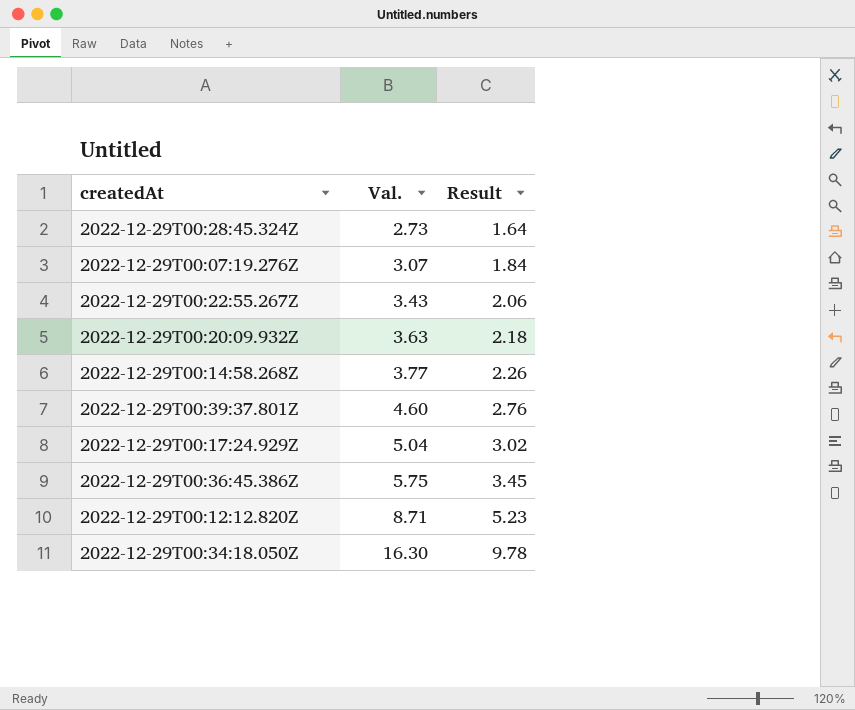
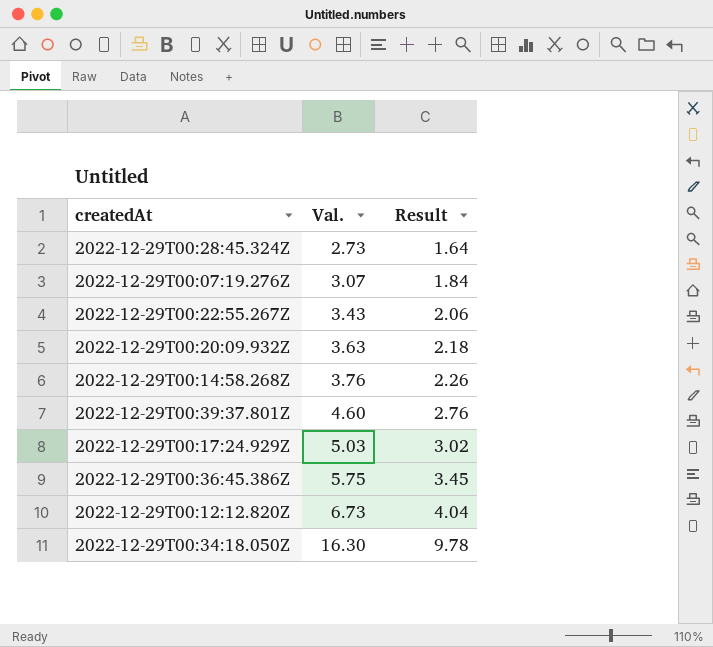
2022-12-29T00:14:58.268Z | Val.: 3.77 -> 3.76
2022-12-29T00:17:24.929Z | Val.: 5.04 -> 5.03
2022-12-29T00:12:12.820Z | Val.: 8.71 -> 6.73
2022-12-29T00:12:12.820Z | Result: 5.23 -> 4.04

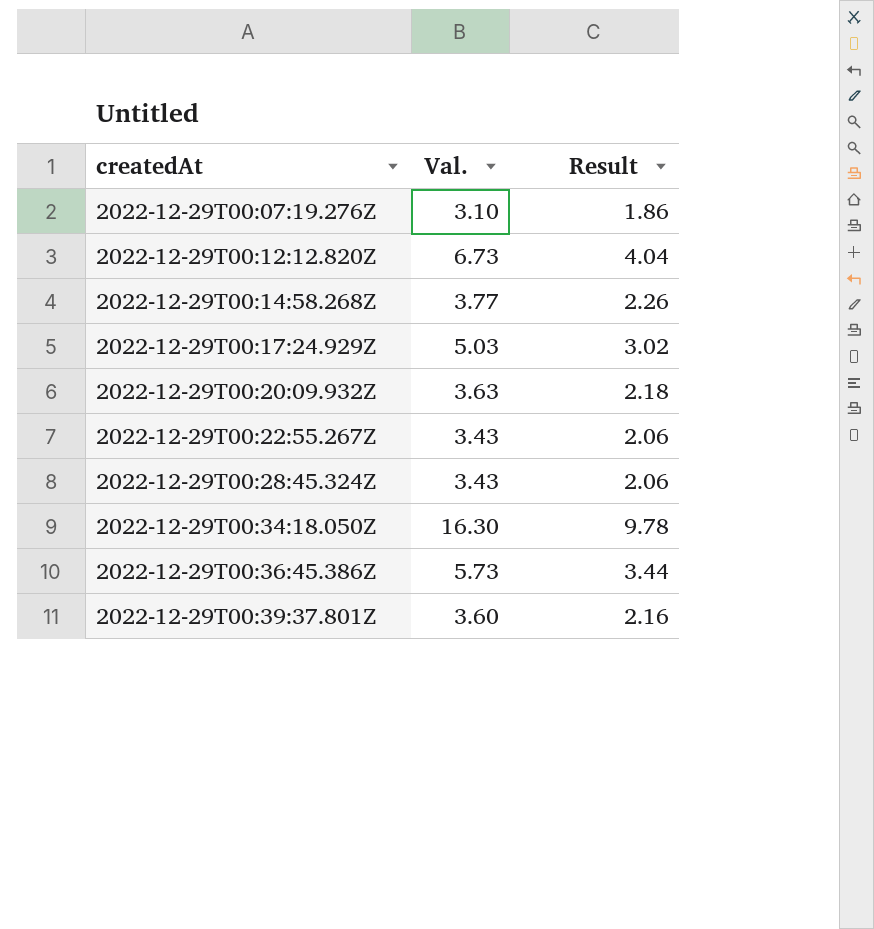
row order: Val. ascending -> createdAt ascending
2022-12-29T00:07:19.276Z | Val.: 3.07 -> 3.10
2022-12-29T00:07:19.276Z | Result: 1.84 -> 1.86
2022-12-29T00:14:58.268Z | Val.: 3.76 -> 3.77
2022-12-29T00:28:45.324Z | Val.: 2.73 -> 3.43
2022-12-29T00:28:45.324Z | Result: 1.64 -> 2.06
2022-12-29T00:36:45.386Z | Val.: 5.75 -> 5.73
2022-12-29T00:36:45.386Z | Result: 3.45 -> 3.44
2022-12-29T00:39:37.801Z | Val.: 4.60 -> 3.60
2022-12-29T00:39:37.801Z | Result: 2.76 -> 2.16

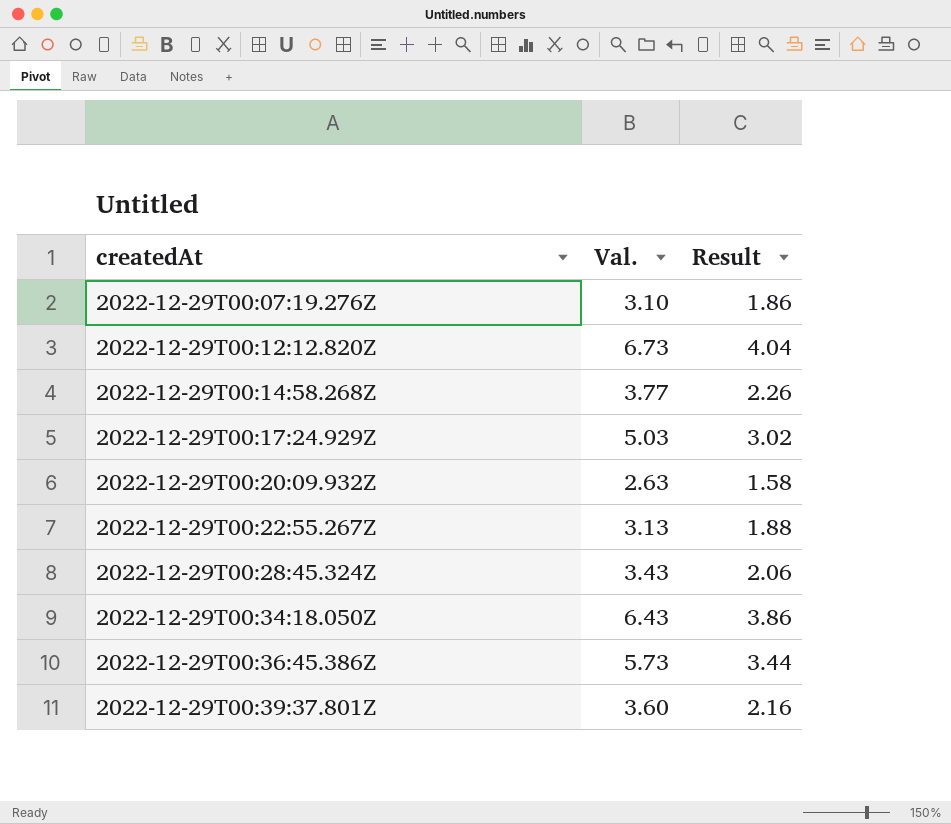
2022-12-29T00:20:09.932Z | Val.: 3.63 -> 2.63
2022-12-29T00:20:09.932Z | Result: 2.18 -> 1.58
2022-12-29T00:22:55.267Z | Val.: 3.43 -> 3.13
2022-12-29T00:22:55.267Z | Result: 2.06 -> 1.88
2022-12-29T00:34:18.050Z | Val.: 16.30 -> 6.43
2022-12-29T00:34:18.050Z | Result: 9.78 -> 3.86

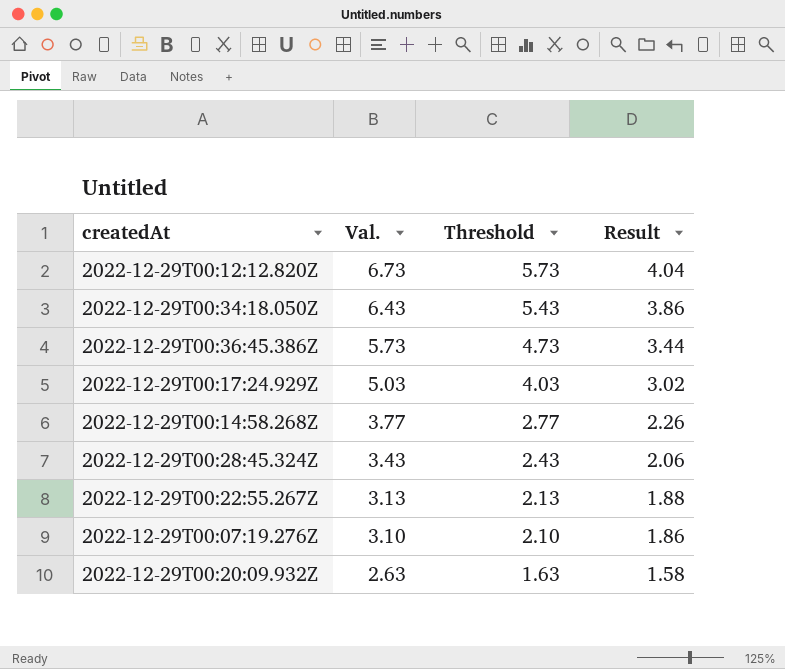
row order: createdAt ascending -> Val. descending
column Threshold | formula: none -> [Val.] - 1
row 2022-12-29T00:39:37.801Z: 3.60 | 2.16 -> none

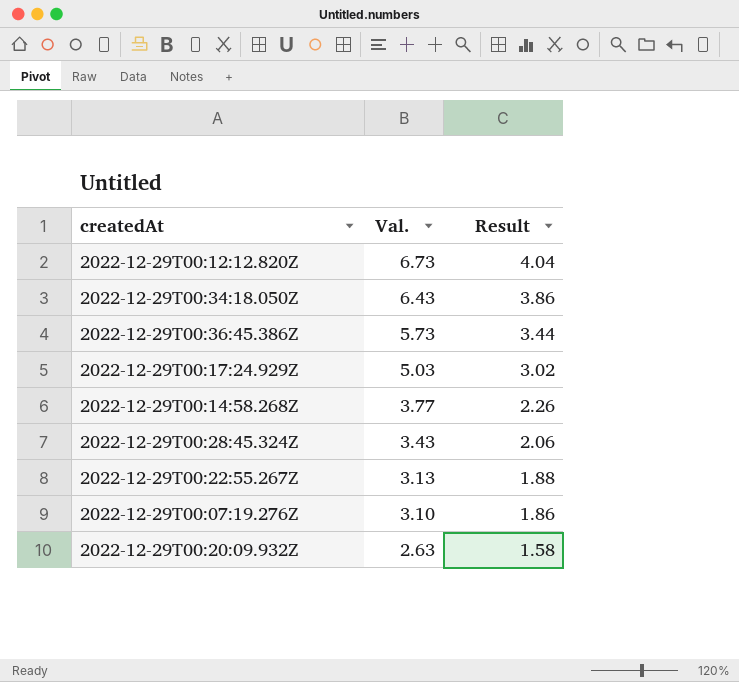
column Threshold | formula: [Val.] - 1 -> none

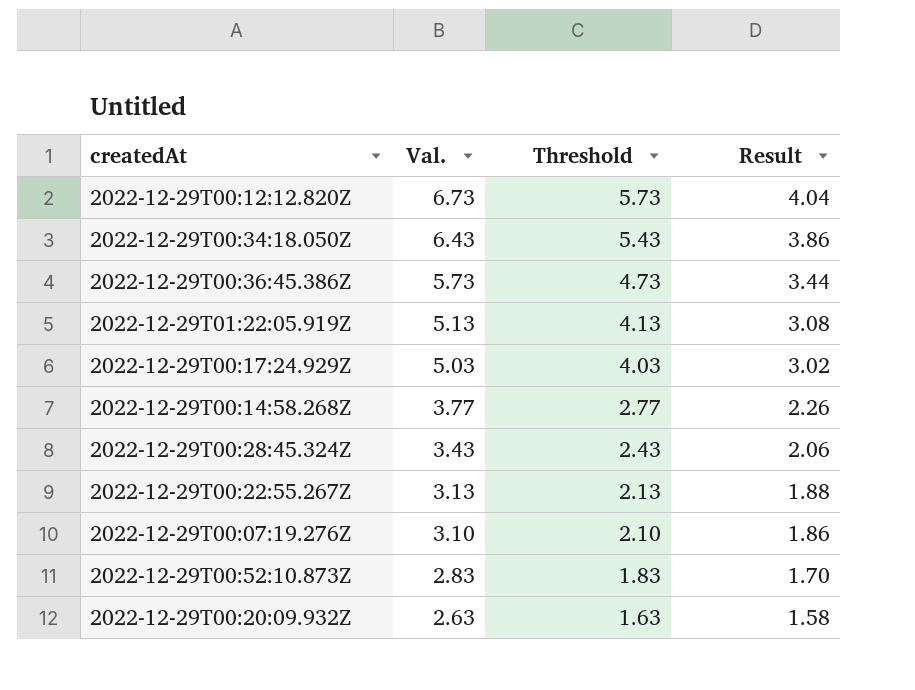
column Threshold | formula: none -> [Val.] - 1
row 2022-12-29T01:22:05.919Z: none -> 5.13 | 4.13 | 3.08
row 2022-12-29T00:52:10.873Z: none -> 2.83 | 1.83 | 1.70

